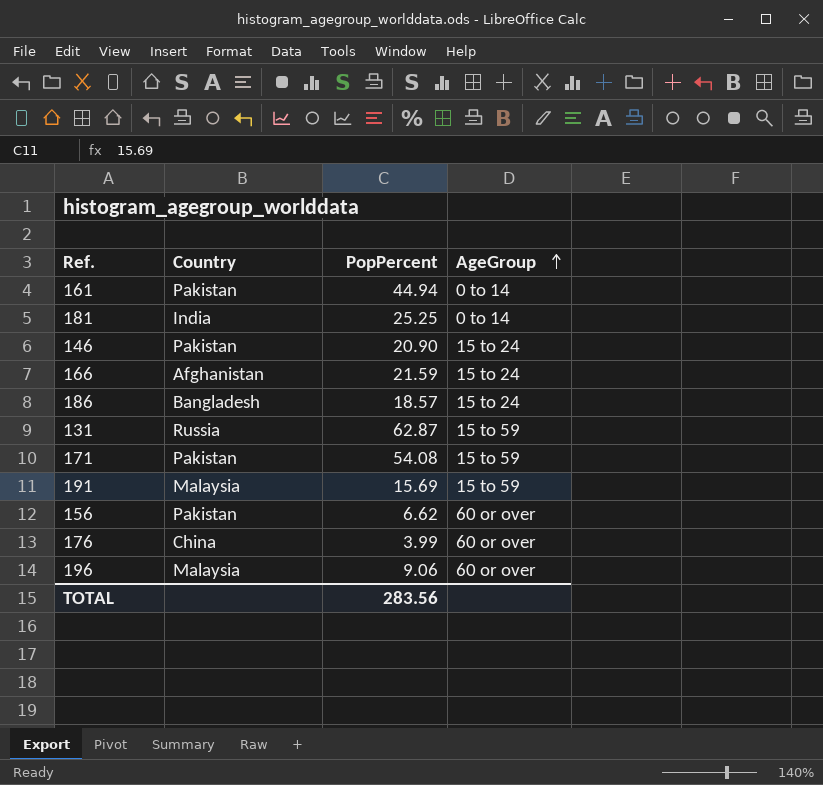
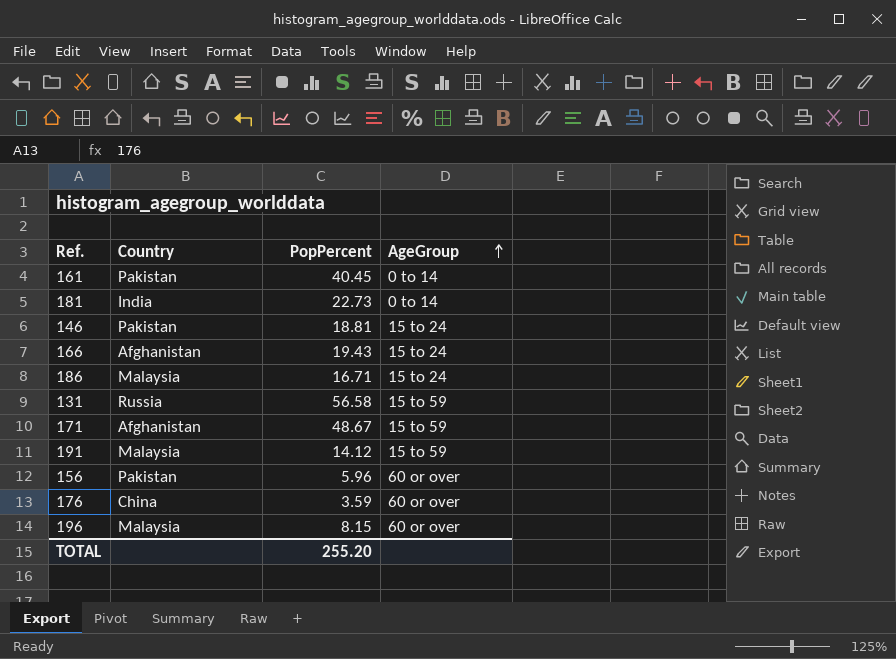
161 | PopPercent: 44.94 -> 40.45
181 | PopPercent: 25.25 -> 22.73
146 | PopPercent: 20.90 -> 18.81
166 | PopPercent: 21.59 -> 19.43
186 | Country: Bangladesh -> Malaysia
186 | PopPercent: 18.57 -> 16.71
131 | PopPercent: 62.87 -> 56.58
171 | Country: Pakistan -> Afghanistan
171 | PopPercent: 54.08 -> 48.67
191 | PopPercent: 15.69 -> 14.12
156 | PopPercent: 6.62 -> 5.96
176 | PopPercent: 3.99 -> 3.59
196 | PopPercent: 9.06 -> 8.15
TOTAL | PopPercent: 283.56 -> 255.20

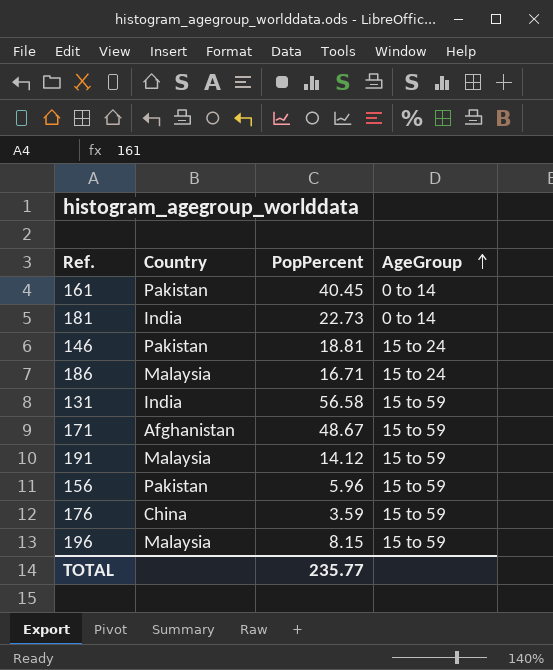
row 166: Afghanistan | 19.43 | 15 to 24 -> none
131 | Country: Russia -> India
156 | AgeGroup: 60 or over -> 15 to 59
176 | AgeGroup: 60 or over -> 15 to 59
196 | AgeGroup: 60 or over -> 15 to 59
TOTAL | PopPercent: 255.20 -> 235.77

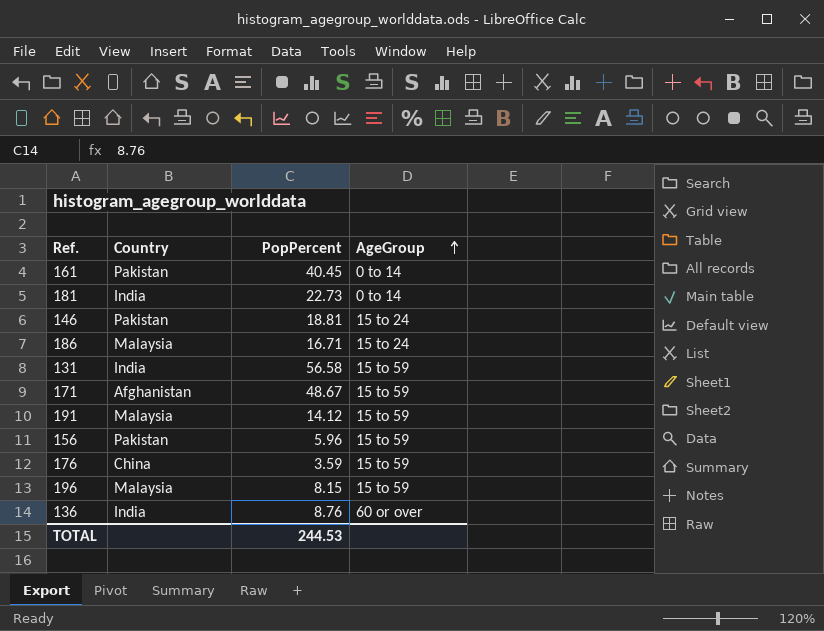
row 136: none -> India | 8.76 | 60 or over
TOTAL | PopPercent: 235.77 -> 244.53

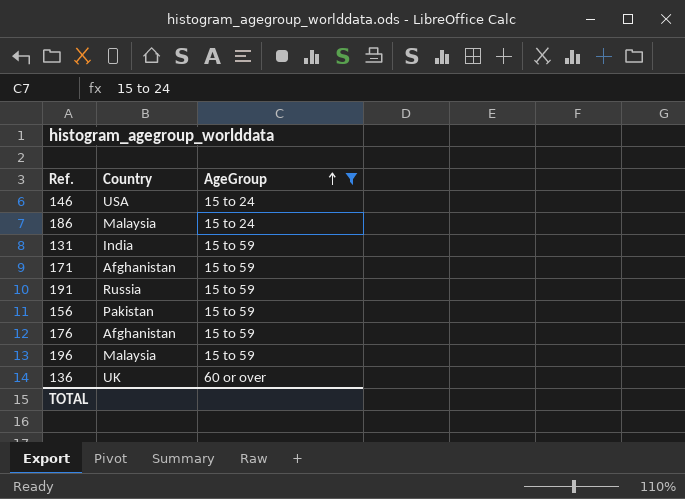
filter: none -> AgeGroup != 0 to 14
column PopPercent | position: 3 -> none
146 | Country: Pakistan -> USA
191 | Country: Malaysia -> Russia
176 | Country: China -> Afghanistan
136 | Country: India -> UK

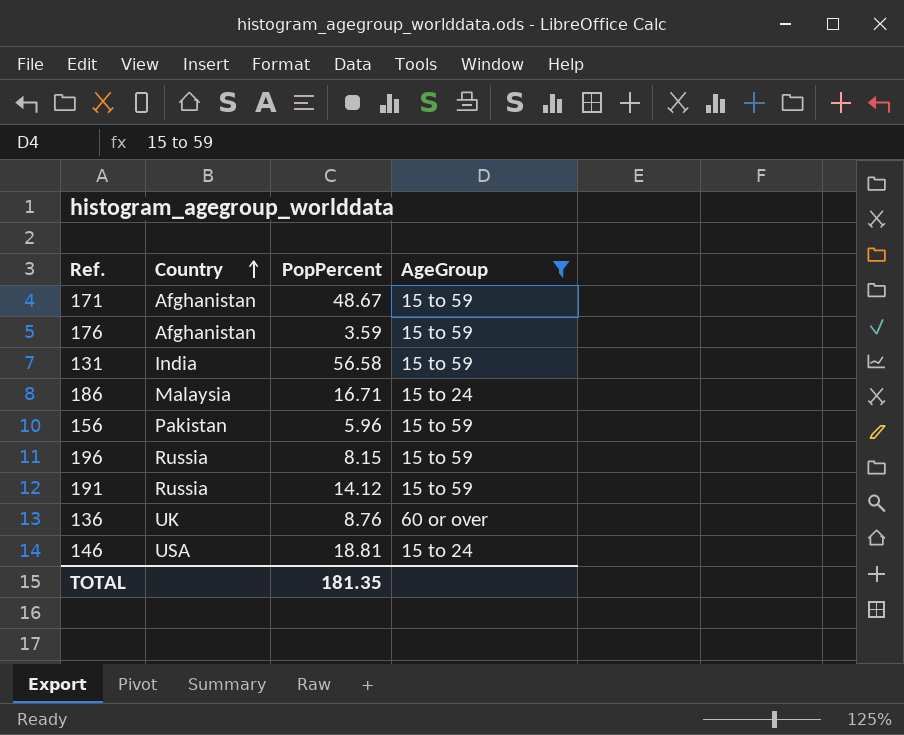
row order: AgeGroup ascending -> Country ascending
column PopPercent | position: none -> 3
196 | Country: Malaysia -> Russia

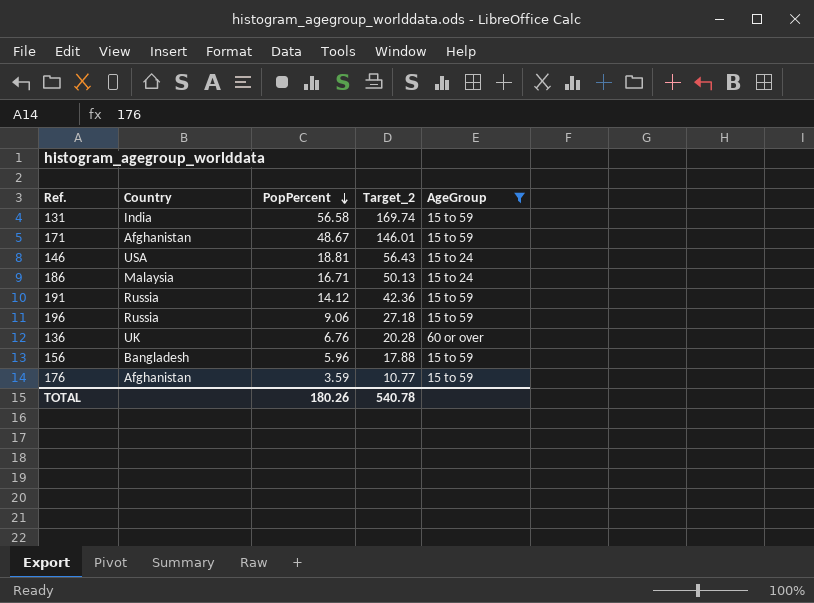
row order: Country ascending -> PopPercent descending
column Target_2 | formula: none -> [PopPercent] * 3
196 | PopPercent: 8.15 -> 9.06
136 | PopPercent: 8.76 -> 6.76
156 | Country: Pakistan -> Bangladesh
TOTAL | PopPercent: 181.35 -> 180.26

